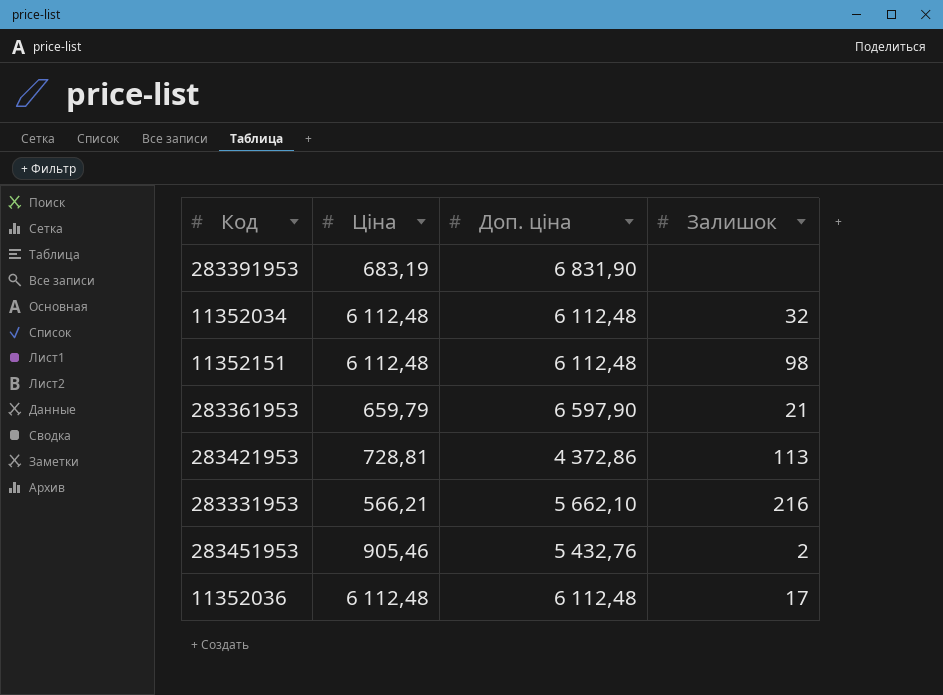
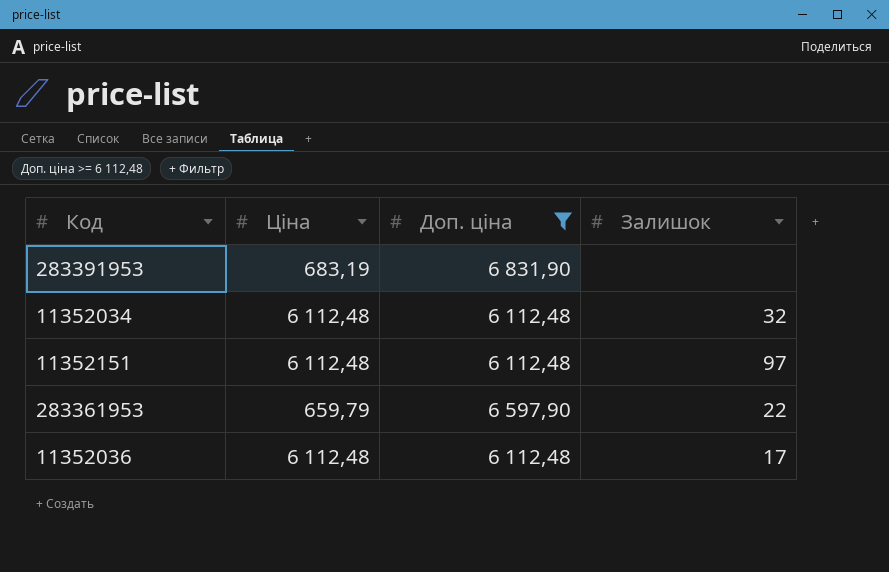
filter: none -> Доп. ціна >= 6 112,48
11352151 | Залишок: 98 -> 97
283361953 | Залишок: 21 -> 22

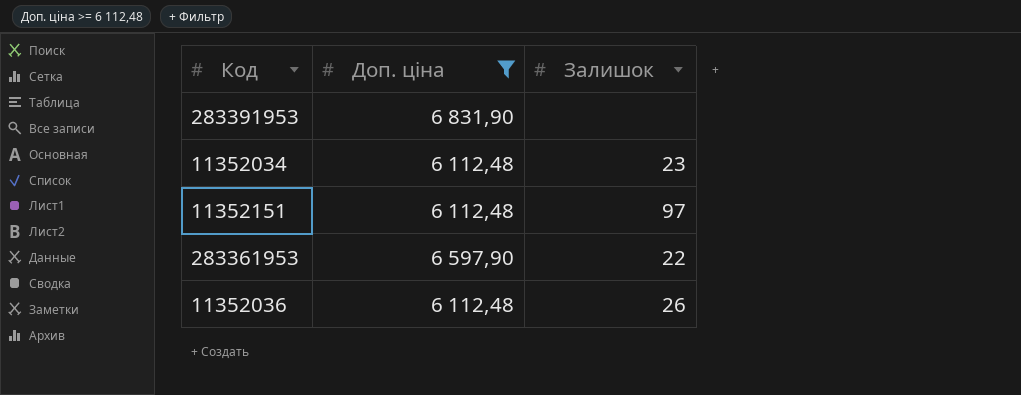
column Ціна | position: 2 -> none
11352034 | Залишок: 32 -> 23
11352036 | Залишок: 17 -> 26

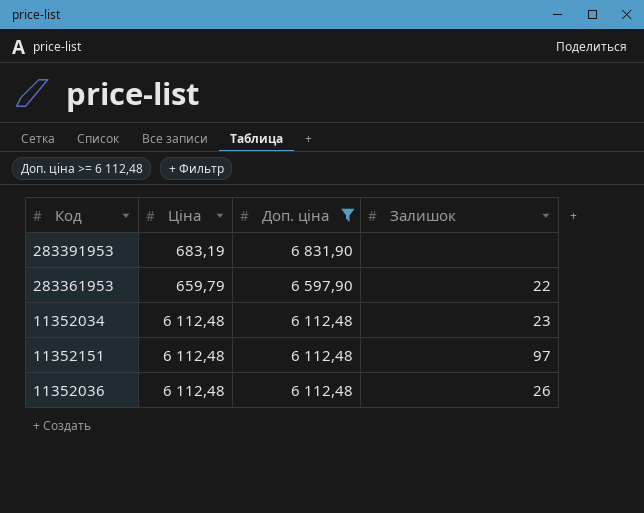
row order: none -> Доп. ціна descending
column Ціна | position: none -> 2

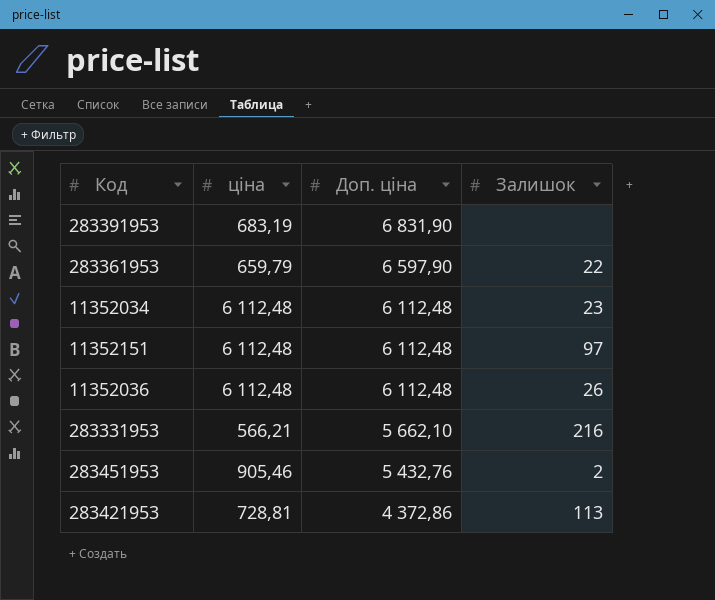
filter: Доп. ціна >= 6 112,48 -> none
column name: Ціна -> ціна

